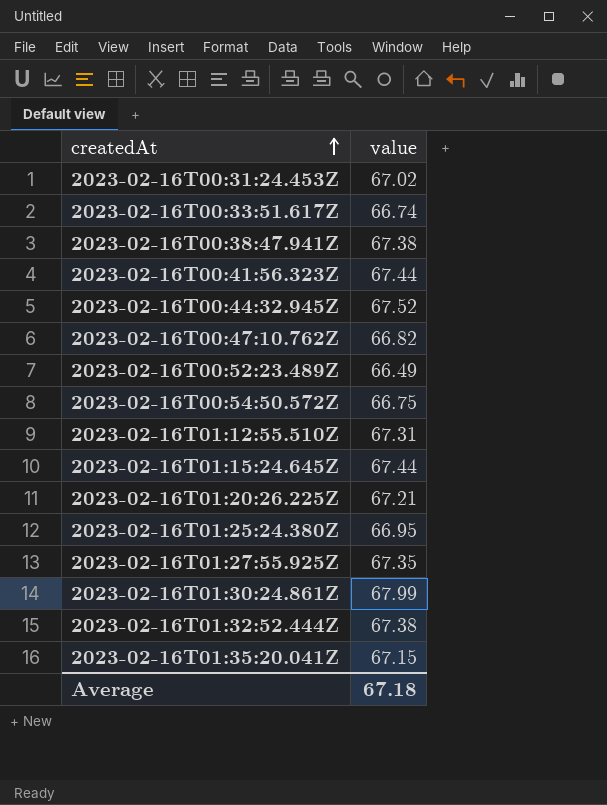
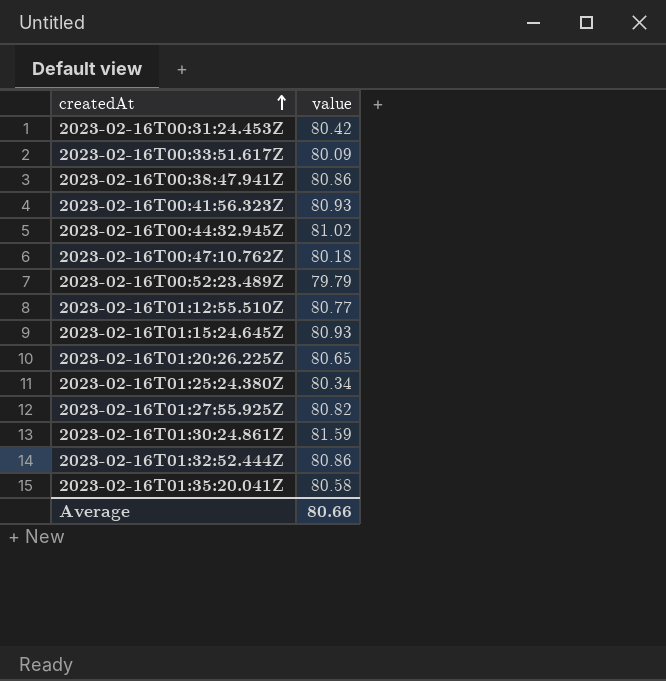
row 2023-02-16T00:54:50.572Z: 66.75 -> none
2023-02-16T00:31:24.453Z | value: 67.02 -> 80.42
2023-02-16T00:33:51.617Z | value: 66.74 -> 80.09
2023-02-16T00:38:47.941Z | value: 67.38 -> 80.86
2023-02-16T00:41:56.323Z | value: 67.44 -> 80.93
2023-02-16T00:44:32.945Z | value: 67.52 -> 81.02
2023-02-16T00:47:10.762Z | value: 66.82 -> 80.18
2023-02-16T00:52:23.489Z | value: 66.49 -> 79.79
2023-02-16T01:12:55.510Z | value: 67.31 -> 80.77
2023-02-16T01:15:24.645Z | value: 67.44 -> 80.93
2023-02-16T01:20:26.225Z | value: 67.21 -> 80.65
2023-02-16T01:25:24.380Z | value: 66.95 -> 80.34
2023-02-16T01:27:55.925Z | value: 67.35 -> 80.82
2023-02-16T01:30:24.861Z | value: 67.99 -> 81.59
2023-02-16T01:32:52.444Z | value: 67.38 -> 80.86
2023-02-16T01:35:20.041Z | value: 67.15 -> 80.58
Average | value: 67.18 -> 80.66

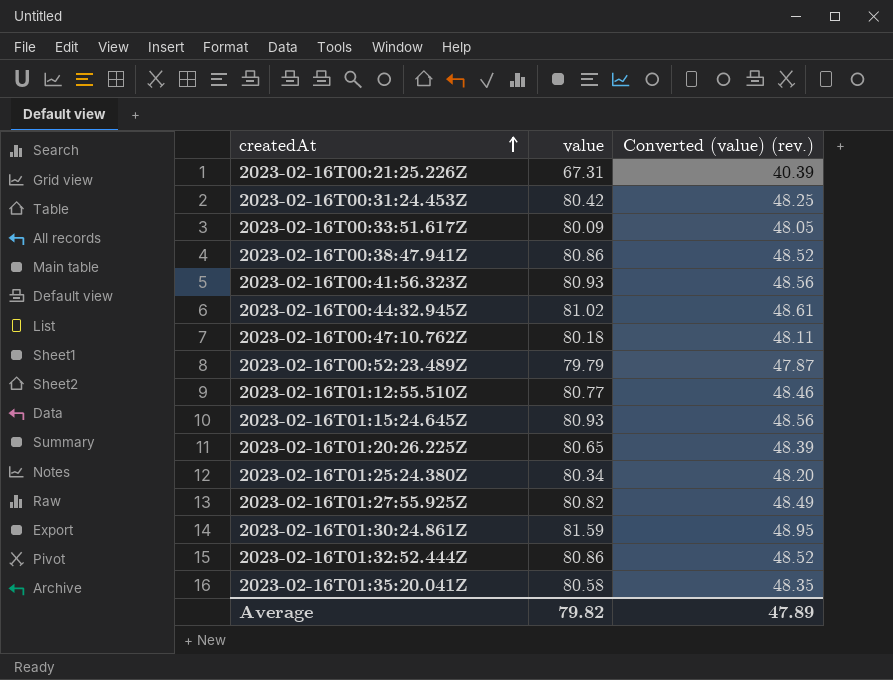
column Converted (value) (rev.) | formula: none -> [value] * 0.6
row 2023-02-16T00:21:25.226Z: none -> 67.31 | 40.39
Average | value: 80.66 -> 79.82

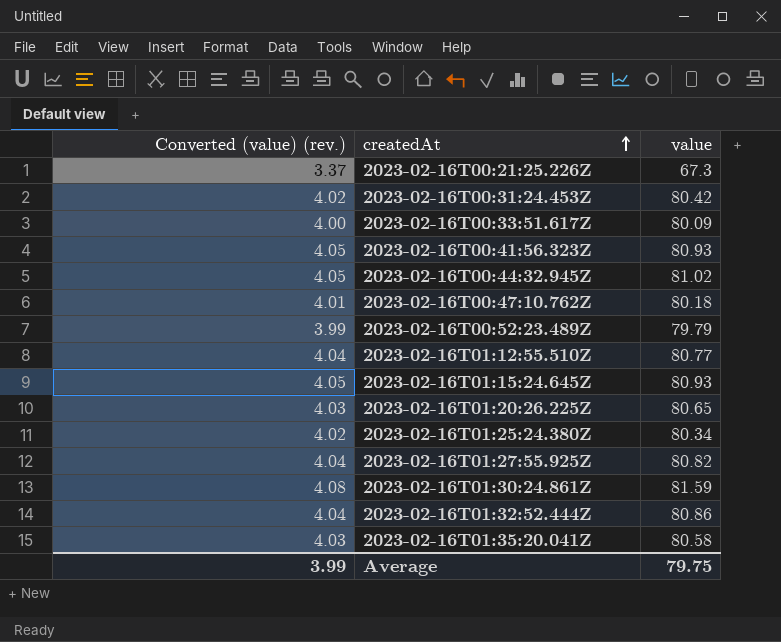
column Converted (value) (rev.) | formula: [value] * 0.6 -> [value] * 0.05
column Converted (value) (rev.) | position: 3 -> 1
row 2023-02-16T00:38:47.941Z: 80.86 | 48.52 -> none
2023-02-16T00:21:25.226Z | value: 67.31 -> 67.3
Average | Converted (value) (rev.): 47.89 -> 3.99
Average | value: 79.82 -> 79.75

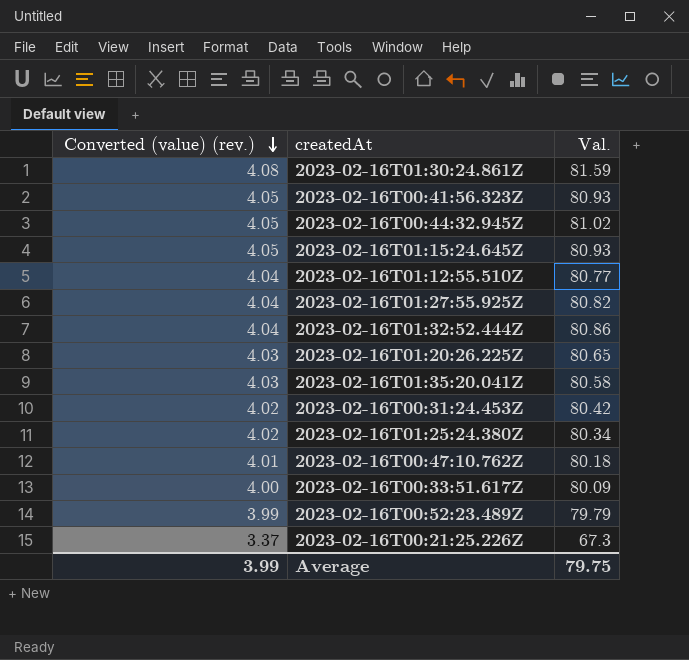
row order: createdAt ascending -> Converted (value) (rev.) descending
column name: value -> Val.

